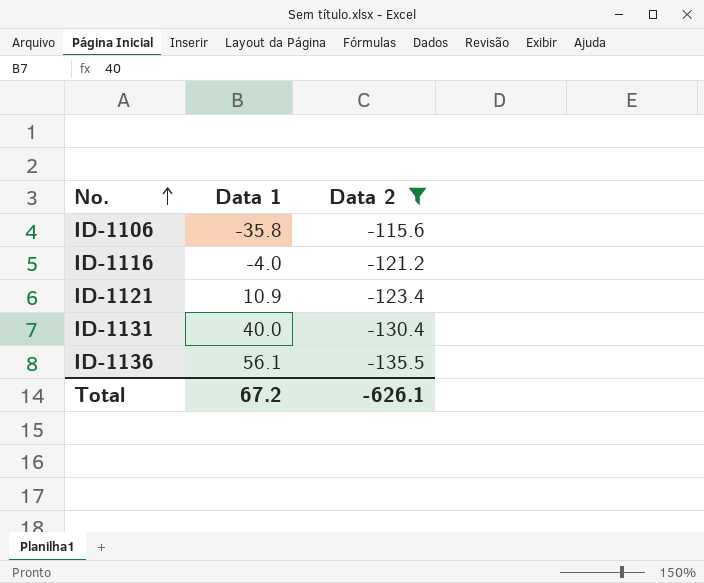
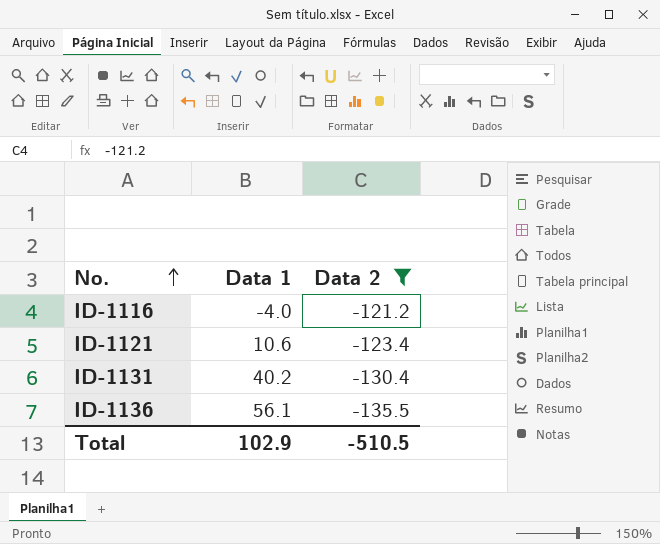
row ID-1106: -35.8 | -115.6 -> none
ID-1121 | Data 1: 10.9 -> 10.6
ID-1131 | Data 1: 40.0 -> 40.2
Total | Data 1: 67.2 -> 102.9
Total | Data 2: -626.1 -> -510.5

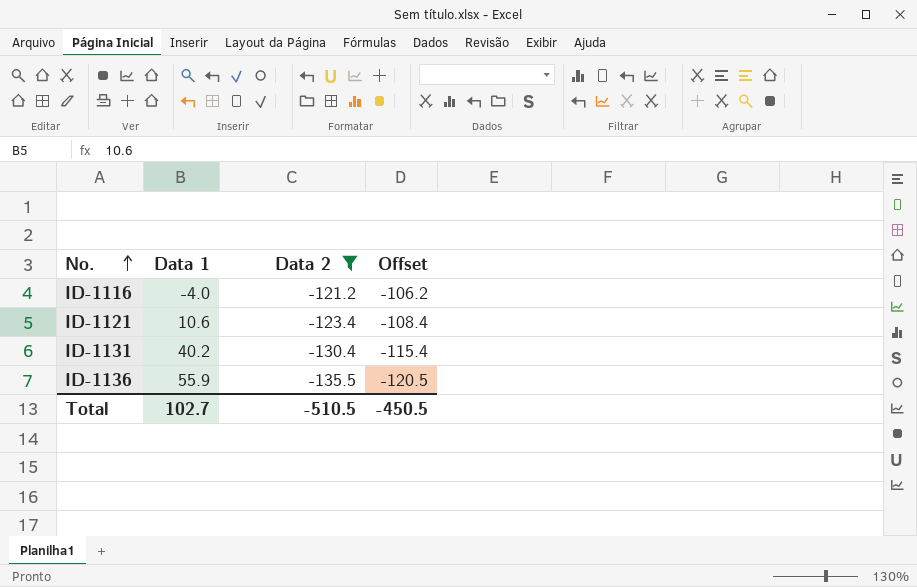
column Offset | formula: none -> [Data 2] + 15
ID-1136 | Data 1: 56.1 -> 55.9
Total | Data 1: 102.9 -> 102.7

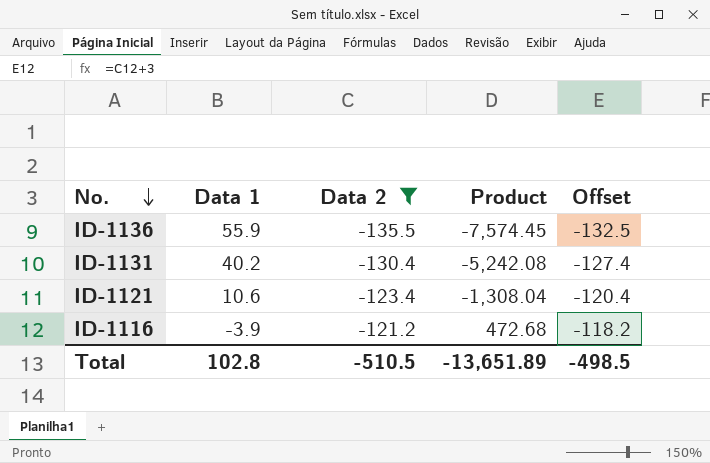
row order: No. ascending -> No. descending
column Product | formula: none -> [Data 1] * [Data 2]
column Offset | formula: [Data 2] + 15 -> [Data 2] + 3
ID-1116 | Data 1: -4.0 -> -3.9
Total | Data 1: 102.7 -> 102.8
Total | Offset: -450.5 -> -498.5

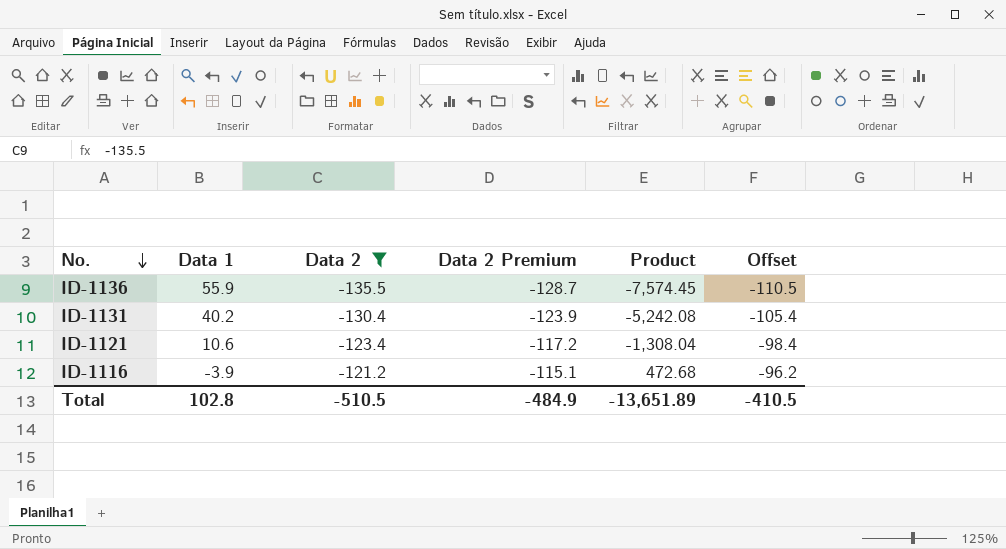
column Data 2 Premium | formula: none -> [Data 2] * 0.95
column Offset | formula: [Data 2] + 3 -> [Data 2] + 25
Total | Offset: -498.5 -> -410.5

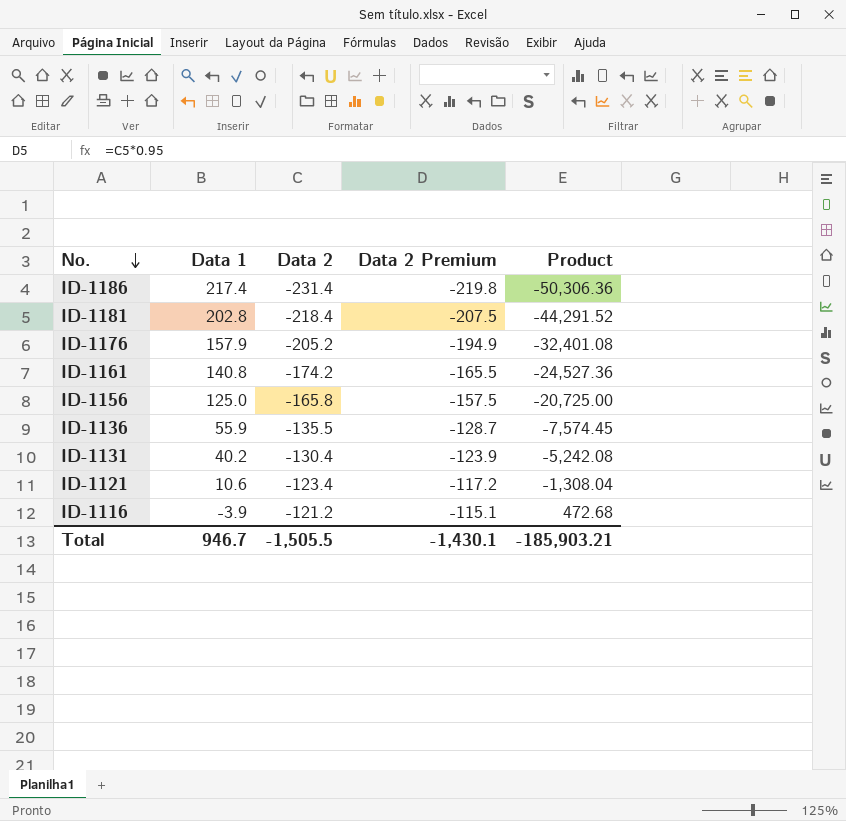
filter: Data 2 >= -135.5 -> none
column Offset | formula: [Data 2] + 25 -> none
Total | Data 1: 102.8 -> 946.7
Total | Data 2: -510.5 -> -1,505.5
Total | Data 2 Premium: -484.9 -> -1,430.1
Total | Product: -13,651.89 -> -185,903.21

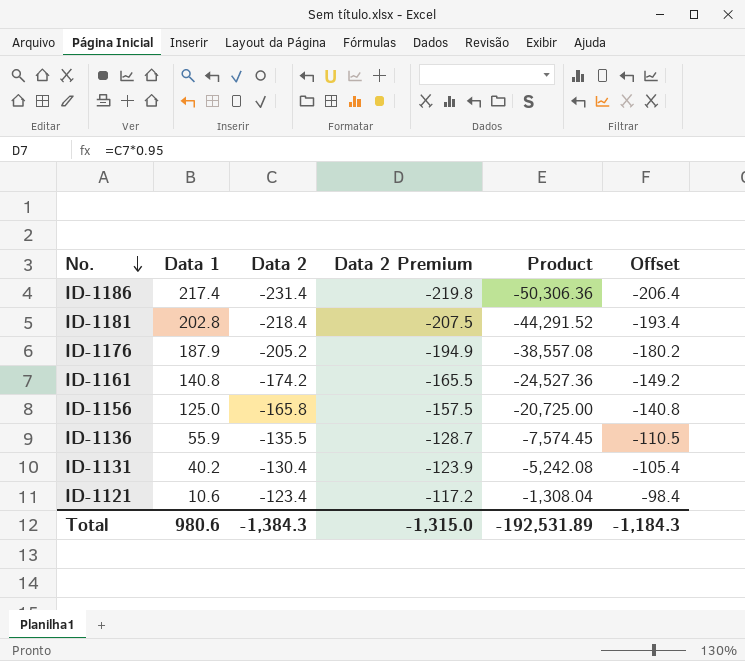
column Offset | formula: none -> [Data 2] + 25
row ID-1116: -3.9 | -121.2 | -115.1 | 472.68 -> none
ID-1176 | Data 1: 157.9 -> 187.9
ID-1176 | Product: -32,401.08 -> -38,557.08
Total | Data 1: 946.7 -> 980.6
Total | Data 2: -1,505.5 -> -1,384.3
Total | Data 2 Premium: -1,430.1 -> -1,315.0
Total | Product: -185,903.21 -> -192,531.89

